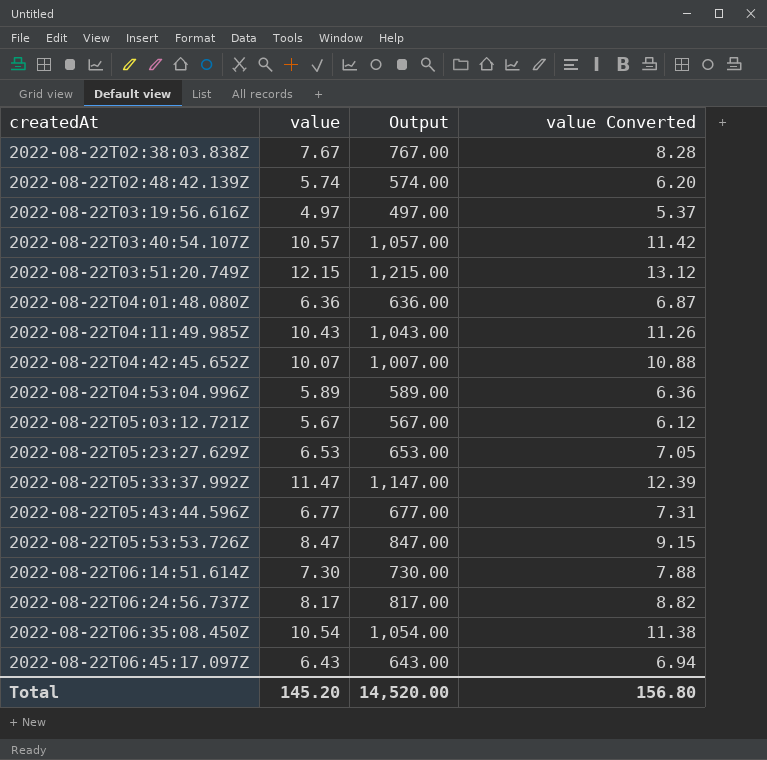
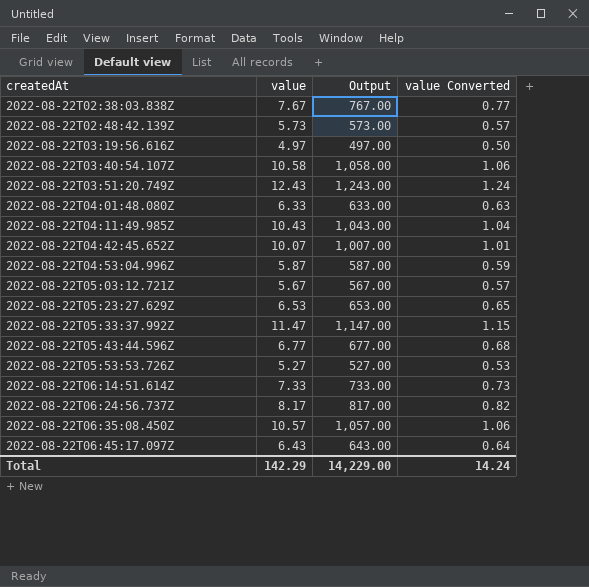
column value Converted | formula: [value] * 1.08 -> [value] * 0.1
2022-08-22T02:48:42.139Z | value: 5.74 -> 5.73
2022-08-22T02:48:42.139Z | Output: 574.00 -> 573.00
2022-08-22T03:40:54.107Z | value: 10.57 -> 10.58
2022-08-22T03:40:54.107Z | Output: 1,057.00 -> 1,058.00
2022-08-22T03:51:20.749Z | value: 12.15 -> 12.43
2022-08-22T03:51:20.749Z | Output: 1,215.00 -> 1,243.00
2022-08-22T04:01:48.080Z | value: 6.36 -> 6.33
2022-08-22T04:01:48.080Z | Output: 636.00 -> 633.00
2022-08-22T04:53:04.996Z | value: 5.89 -> 5.87
2022-08-22T04:53:04.996Z | Output: 589.00 -> 587.00
2022-08-22T05:53:53.726Z | value: 8.47 -> 5.27
2022-08-22T05:53:53.726Z | Output: 847.00 -> 527.00
2022-08-22T06:14:51.614Z | value: 7.30 -> 7.33
2022-08-22T06:14:51.614Z | Output: 730.00 -> 733.00
2022-08-22T06:35:08.450Z | value: 10.54 -> 10.57
2022-08-22T06:35:08.450Z | Output: 1,054.00 -> 1,057.00
Total | value: 145.20 -> 142.29
Total | Output: 14,520.00 -> 14,229.00
Total | value Converted: 156.80 -> 14.24

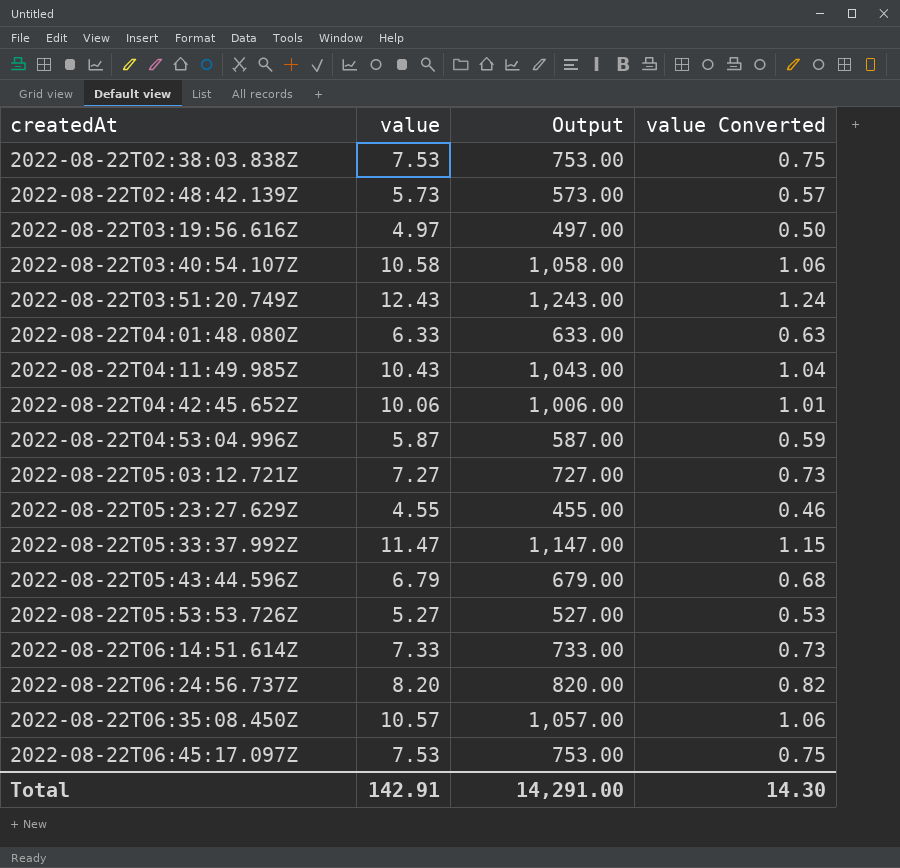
2022-08-22T02:38:03.838Z | value: 7.67 -> 7.53
2022-08-22T02:38:03.838Z | Output: 767.00 -> 753.00
2022-08-22T02:38:03.838Z | value Converted: 0.77 -> 0.75
2022-08-22T04:42:45.652Z | value: 10.07 -> 10.06
2022-08-22T04:42:45.652Z | Output: 1,007.00 -> 1,006.00
2022-08-22T05:03:12.721Z | value: 5.67 -> 7.27
2022-08-22T05:03:12.721Z | Output: 567.00 -> 727.00
2022-08-22T05:03:12.721Z | value Converted: 0.57 -> 0.73
2022-08-22T05:23:27.629Z | value: 6.53 -> 4.55
2022-08-22T05:23:27.629Z | Output: 653.00 -> 455.00
2022-08-22T05:23:27.629Z | value Converted: 0.65 -> 0.46
2022-08-22T05:43:44.596Z | value: 6.77 -> 6.79
2022-08-22T05:43:44.596Z | Output: 677.00 -> 679.00
2022-08-22T06:24:56.737Z | value: 8.17 -> 8.20
2022-08-22T06:24:56.737Z | Output: 817.00 -> 820.00
2022-08-22T06:45:17.097Z | value: 6.43 -> 7.53
2022-08-22T06:45:17.097Z | Output: 643.00 -> 753.00
2022-08-22T06:45:17.097Z | value Converted: 0.64 -> 0.75
Total | value: 142.29 -> 142.91
Total | Output: 14,229.00 -> 14,291.00
Total | value Converted: 14.24 -> 14.30

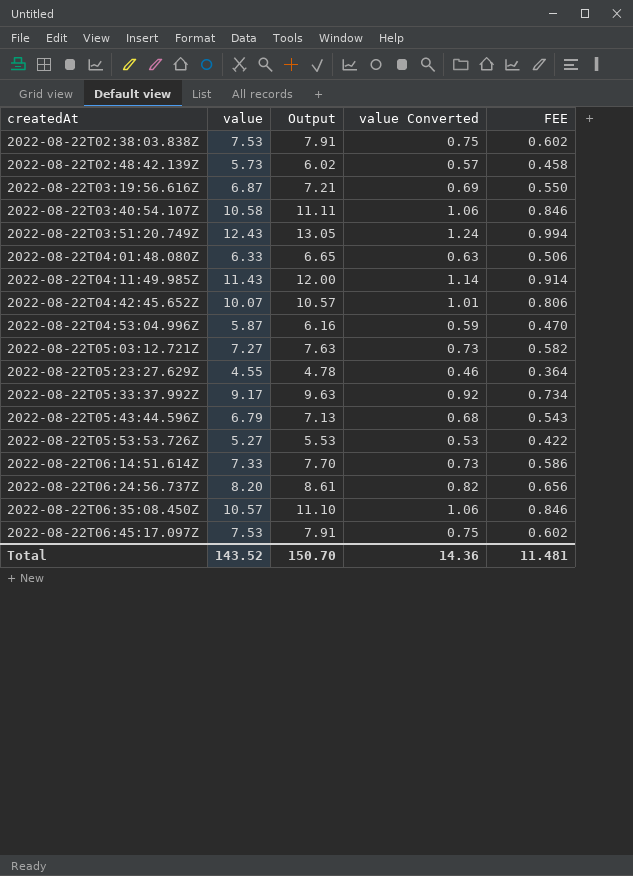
column Output | formula: [value] * 100 -> [value] * 1.05
column FEE | formula: none -> [value] * 0.08
2022-08-22T03:19:56.616Z | value: 4.97 -> 6.87
2022-08-22T03:19:56.616Z | value Converted: 0.50 -> 0.69
2022-08-22T04:11:49.985Z | value: 10.43 -> 11.43
2022-08-22T04:11:49.985Z | value Converted: 1.04 -> 1.14
2022-08-22T04:42:45.652Z | value: 10.06 -> 10.07
2022-08-22T05:33:37.992Z | value: 11.47 -> 9.17
2022-08-22T05:33:37.992Z | value Converted: 1.15 -> 0.92
Total | value: 142.91 -> 143.52
Total | Output: 14,291.00 -> 150.70
Total | value Converted: 14.30 -> 14.36

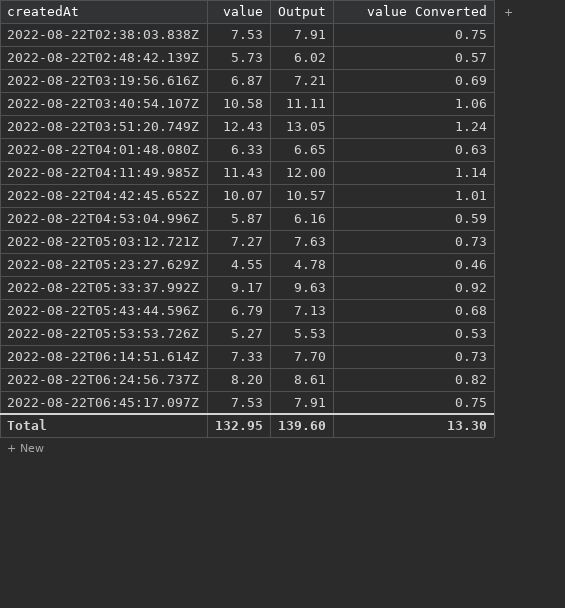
column FEE | formula: [value] * 0.08 -> none
row 2022-08-22T06:35:08.450Z: 10.57 | 11.10 | 1.06 | 0.846 -> none
Total | value: 143.52 -> 132.95
Total | Output: 150.70 -> 139.60
Total | value Converted: 14.36 -> 13.30

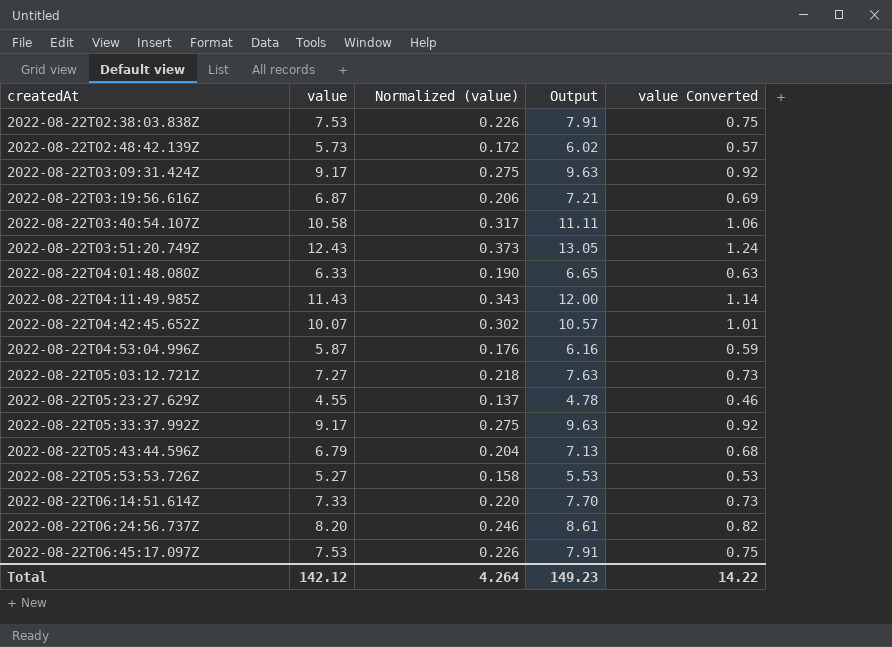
column Normalized (value) | formula: none -> [value] * 0.03
row 2022-08-22T03:09:31.424Z: none -> 9.17 | 0.275 | 9.63 | 0.92
Total | value: 132.95 -> 142.12
Total | Output: 139.60 -> 149.23
Total | value Converted: 13.30 -> 14.22

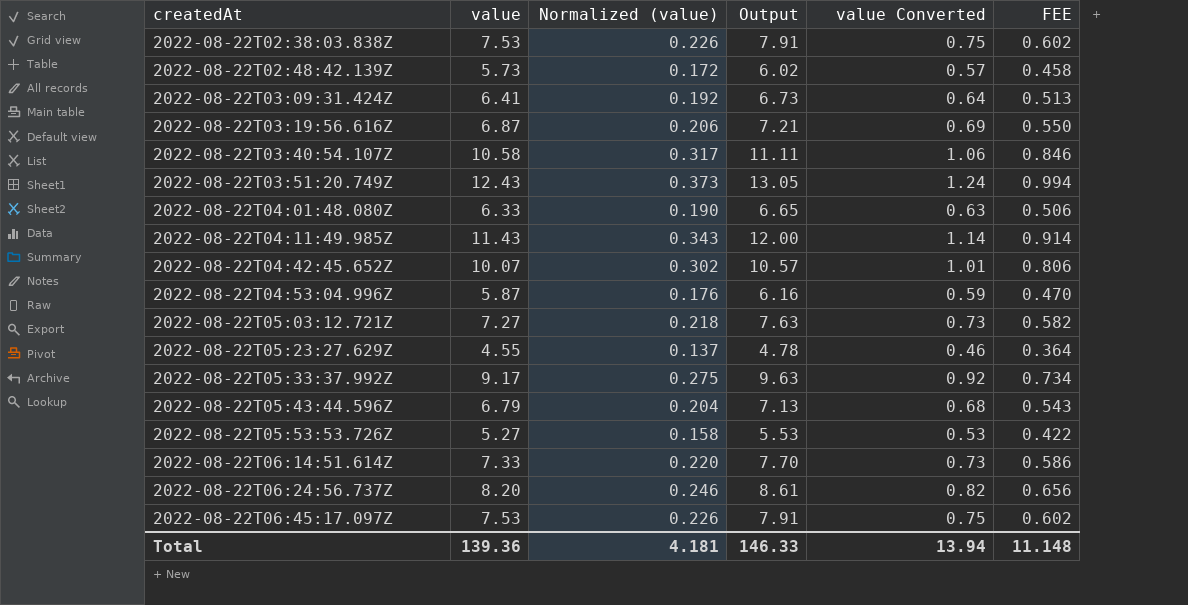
column FEE | formula: none -> [value] * 0.08
2022-08-22T03:09:31.424Z | value: 9.17 -> 6.41
2022-08-22T03:09:31.424Z | Normalized (value): 0.275 -> 0.192
2022-08-22T03:09:31.424Z | Output: 9.63 -> 6.73
2022-08-22T03:09:31.424Z | value Converted: 0.92 -> 0.64
Total | value: 142.12 -> 139.36
Total | Normalized (value): 4.264 -> 4.181
Total | Output: 149.23 -> 146.33
Total | value Converted: 14.22 -> 13.94

